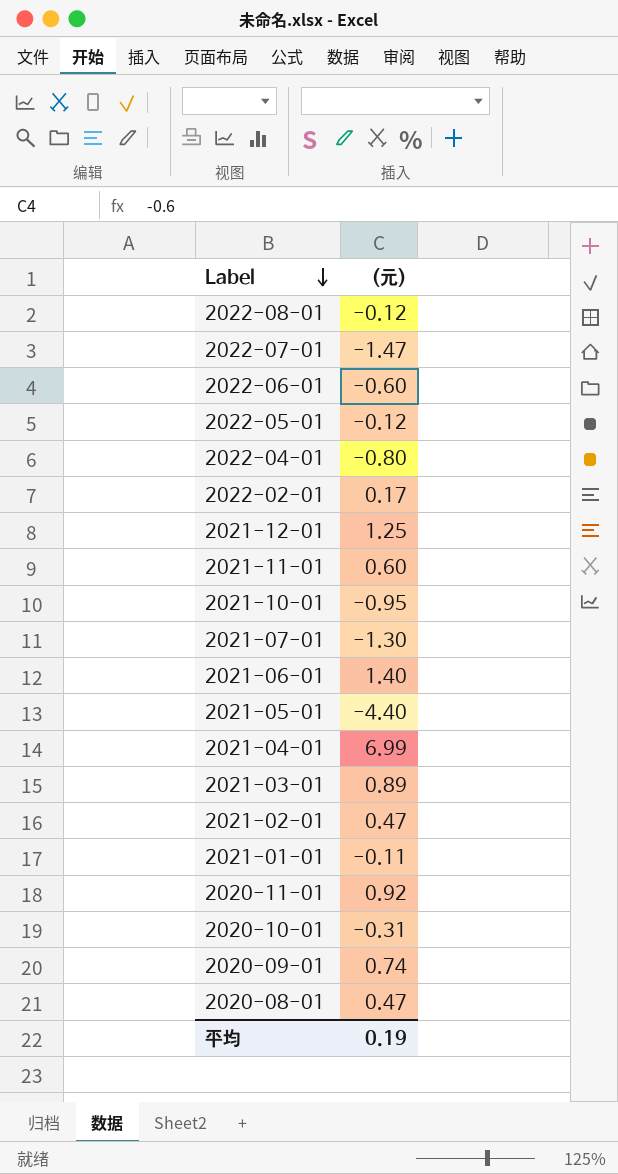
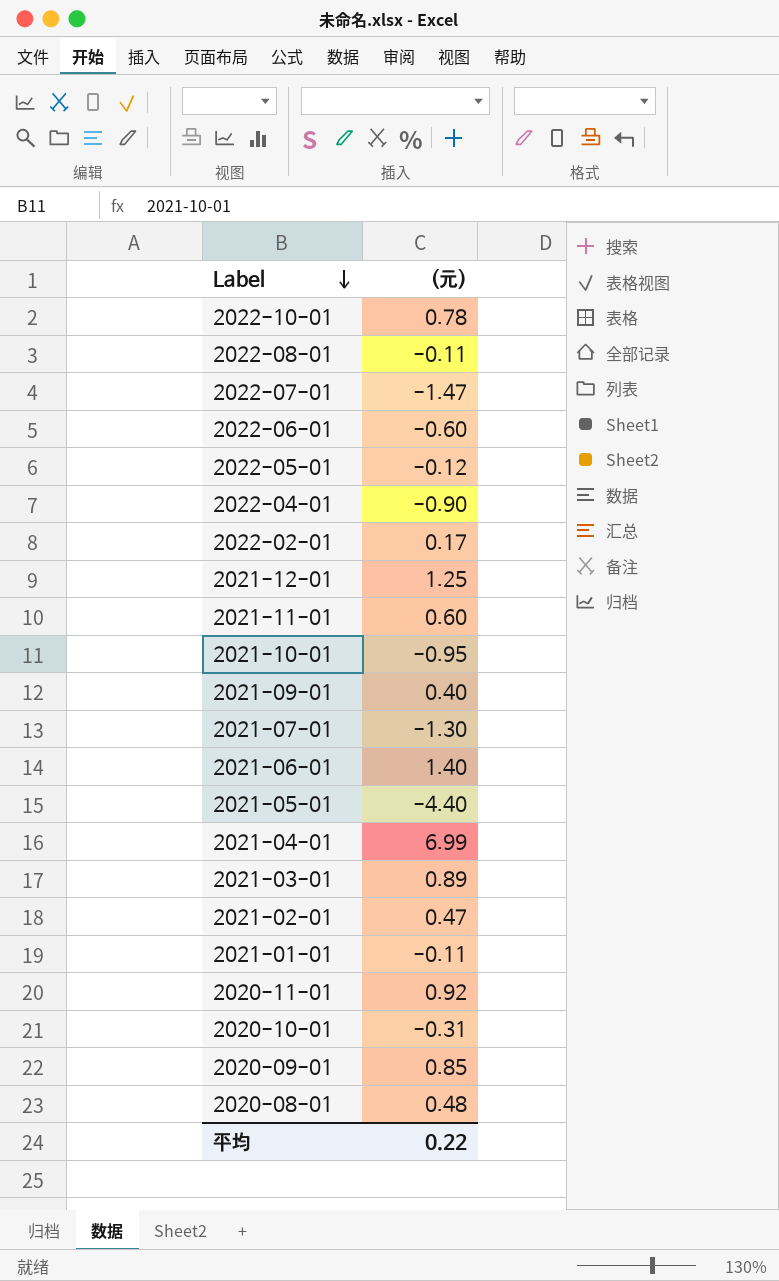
row 2022-10-01: none -> 0.78
2022-08-01 | (元): -0.12 -> -0.11
2022-04-01 | (元): -0.80 -> -0.90
row 2021-09-01: none -> 0.40
2020-09-01 | (元): 0.74 -> 0.85
2020-08-01 | (元): 0.47 -> 0.48
平均 | (元): 0.19 -> 0.22

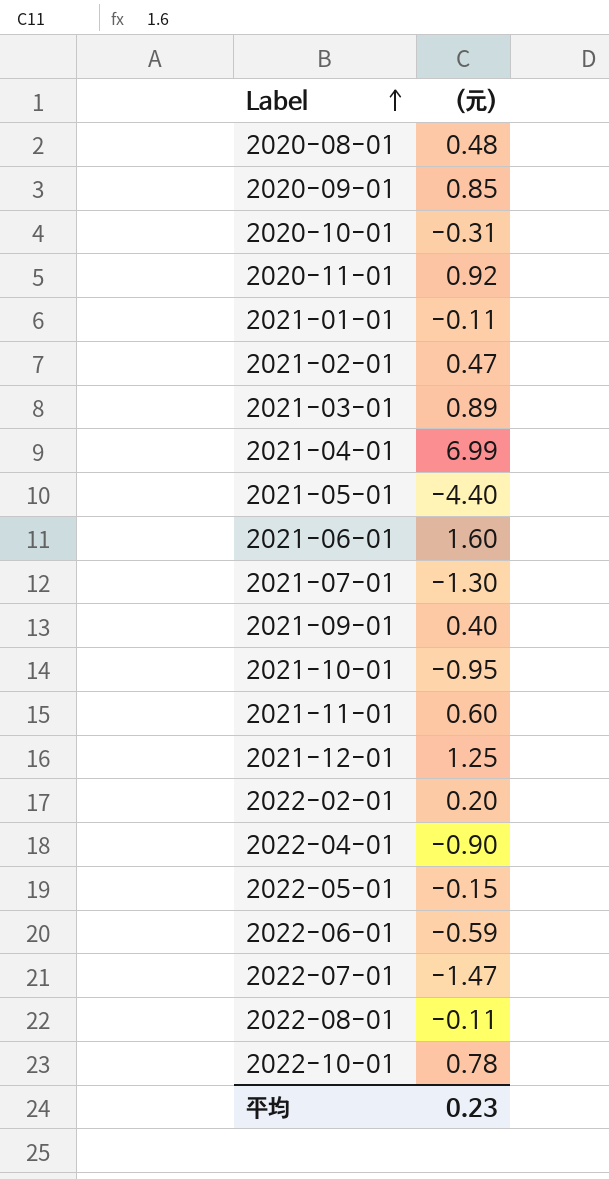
row order: Label descending -> Label ascending
2021-06-01 | (元): 1.40 -> 1.60
2022-02-01 | (元): 0.17 -> 0.20
2022-05-01 | (元): -0.12 -> -0.15
2022-06-01 | (元): -0.60 -> -0.59
平均 | (元): 0.22 -> 0.23

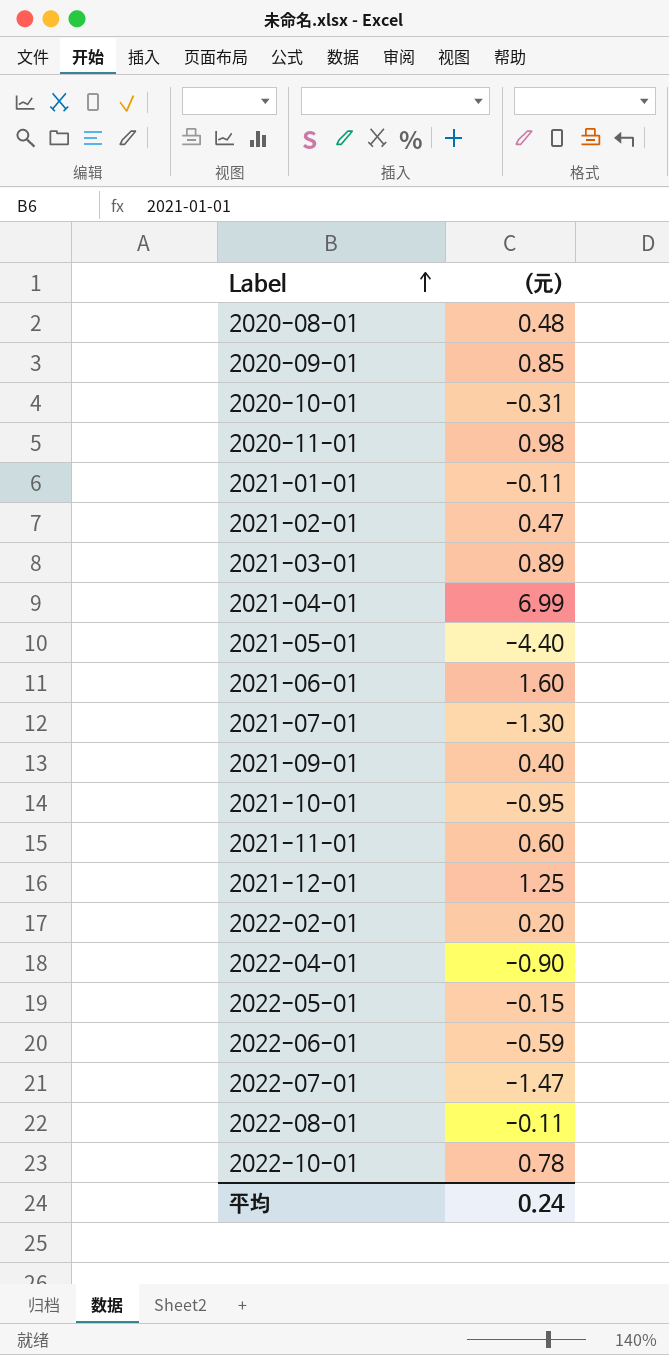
2020-11-01 | (元): 0.92 -> 0.98
平均 | (元): 0.23 -> 0.24

